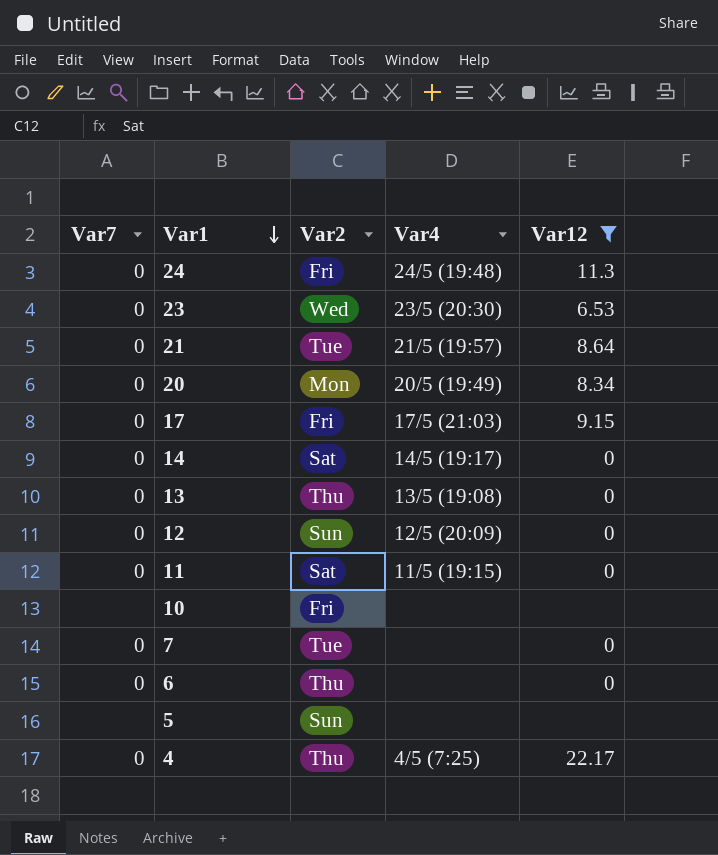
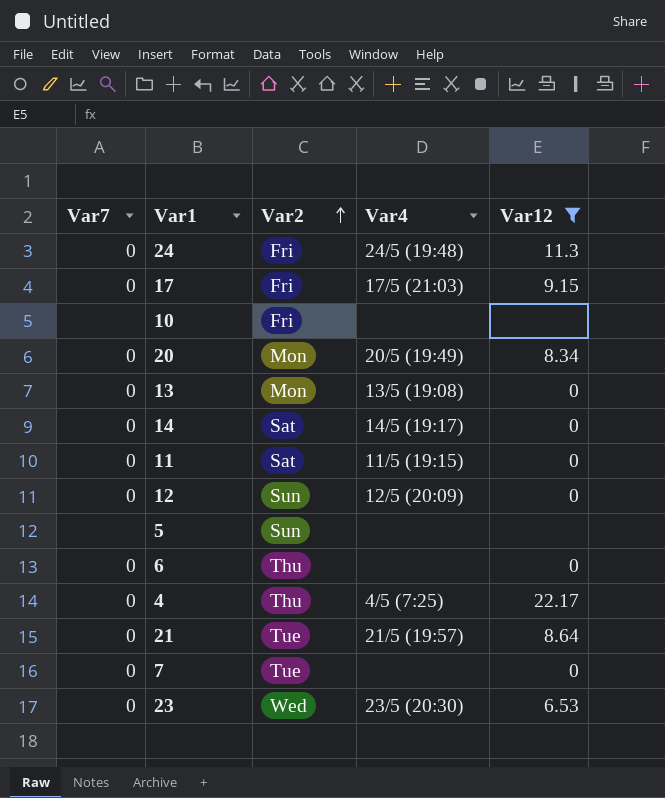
row order: Var1 descending -> Var2 ascending
13 | Var2: Thu -> Mon

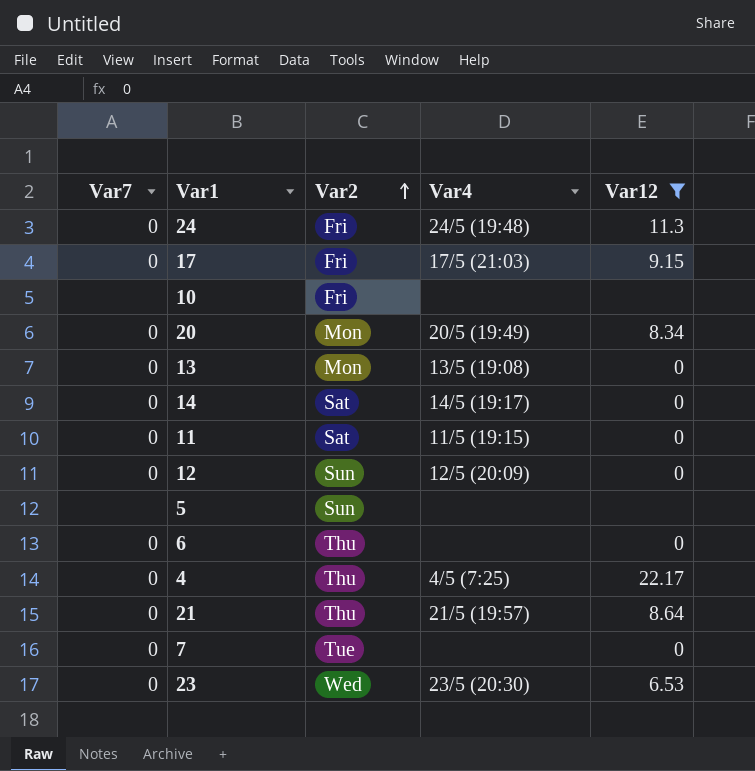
21 | Var2: Tue -> Thu

